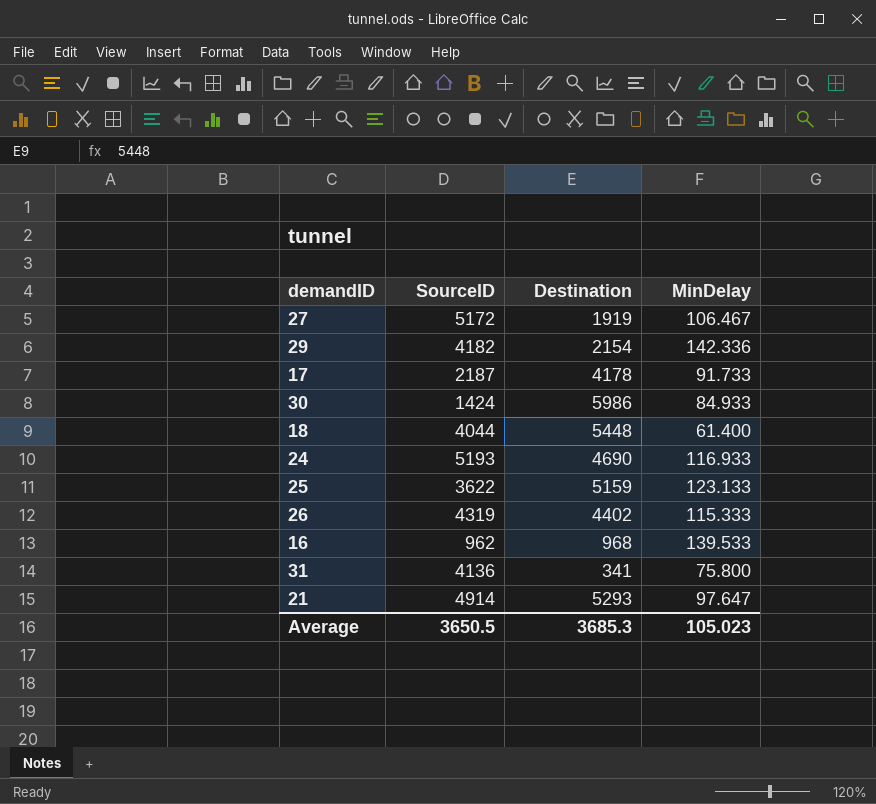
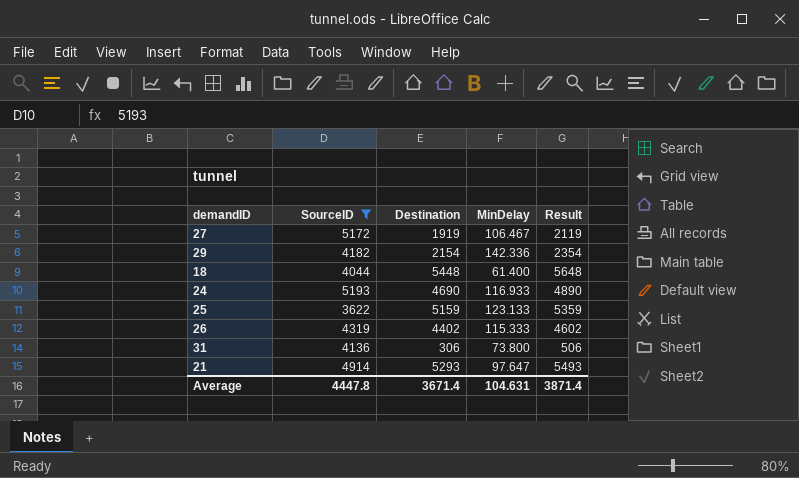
filter: none -> SourceID >= 3622
column Result | formula: none -> [Destination] + 200
31 | Destination: 341 -> 306
31 | MinDelay: 75.800 -> 73.800
Average | SourceID: 3650.5 -> 4447.8
Average | Destination: 3685.3 -> 3671.4
Average | MinDelay: 105.023 -> 104.631

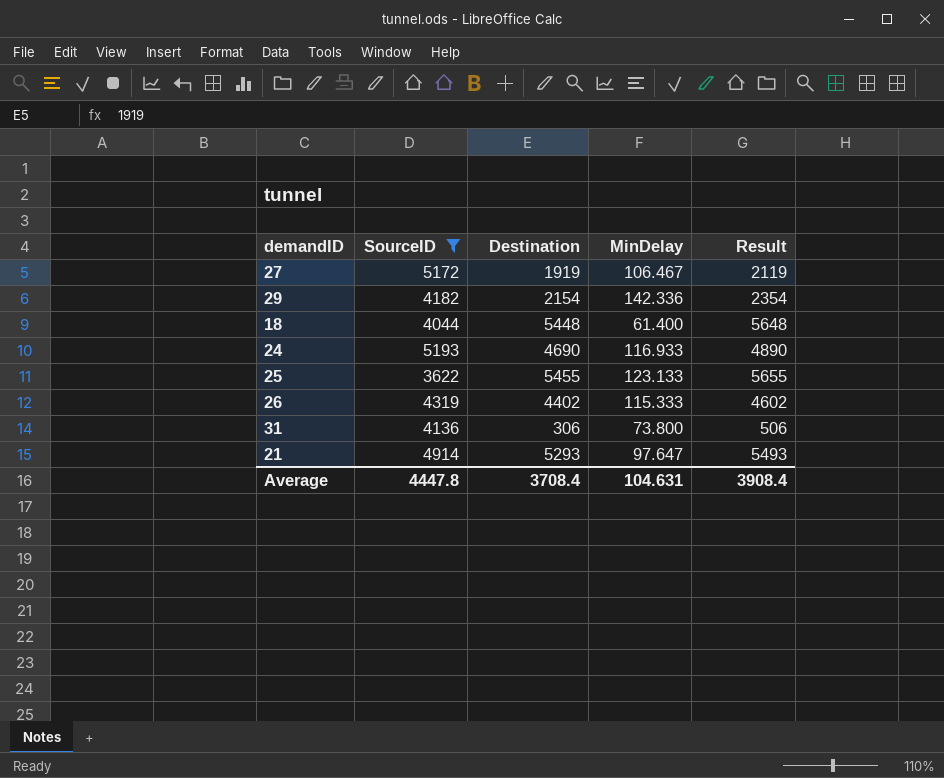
25 | Destination: 5159 -> 5455
25 | Result: 5359 -> 5655
Average | Destination: 3671.4 -> 3708.4
Average | Result: 3871.4 -> 3908.4

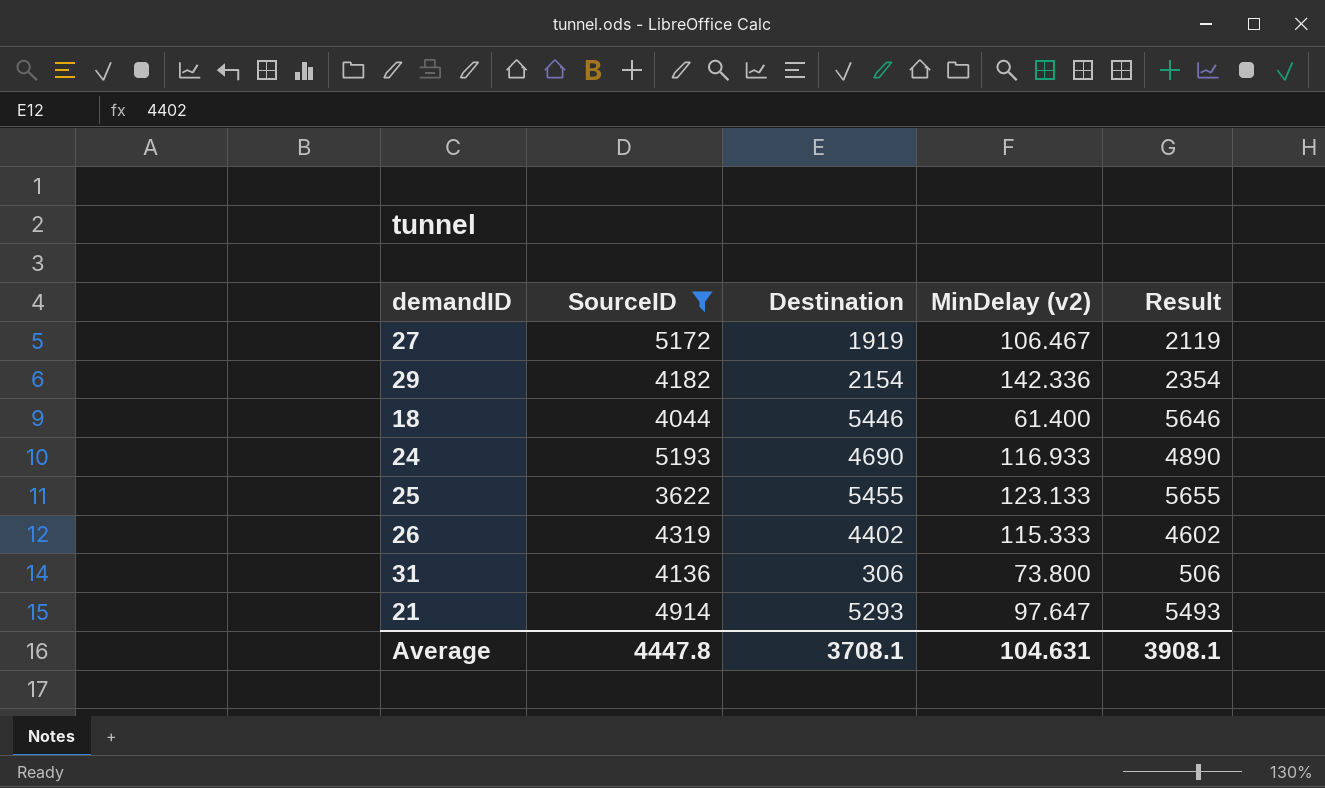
column name: MinDelay -> MinDelay (v2)
18 | Destination: 5448 -> 5446
18 | Result: 5648 -> 5646
Average | Destination: 3708.4 -> 3708.1
Average | Result: 3908.4 -> 3908.1

